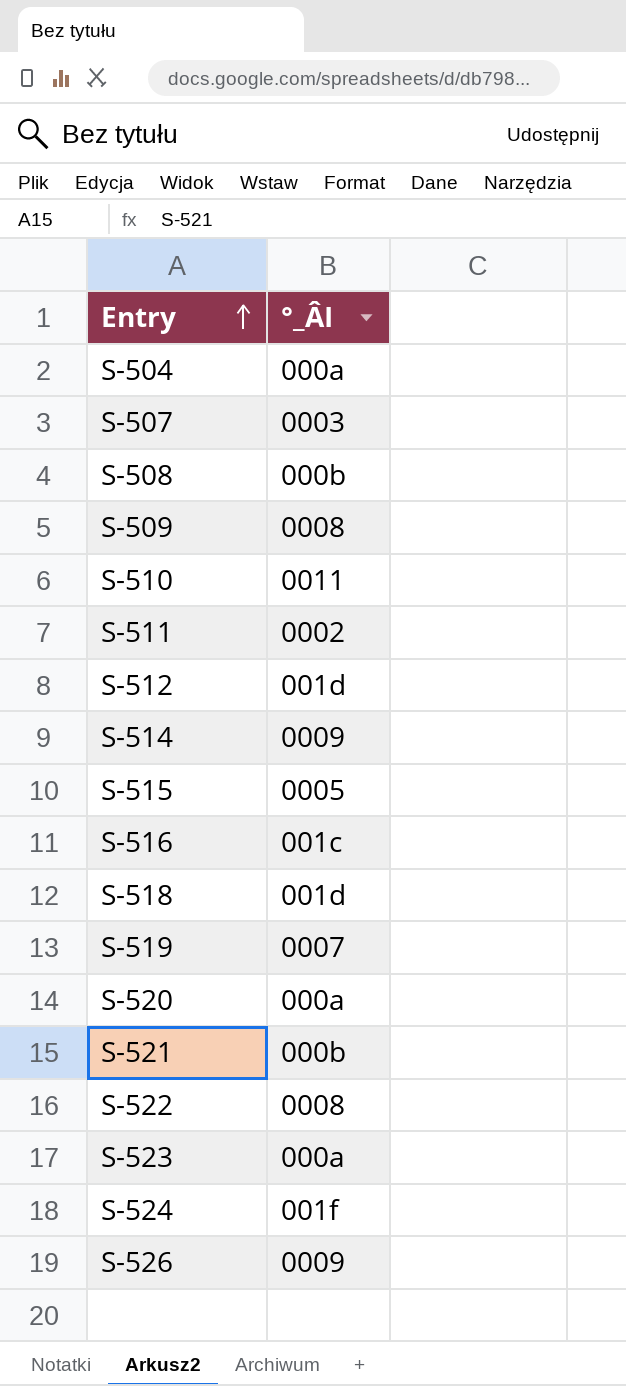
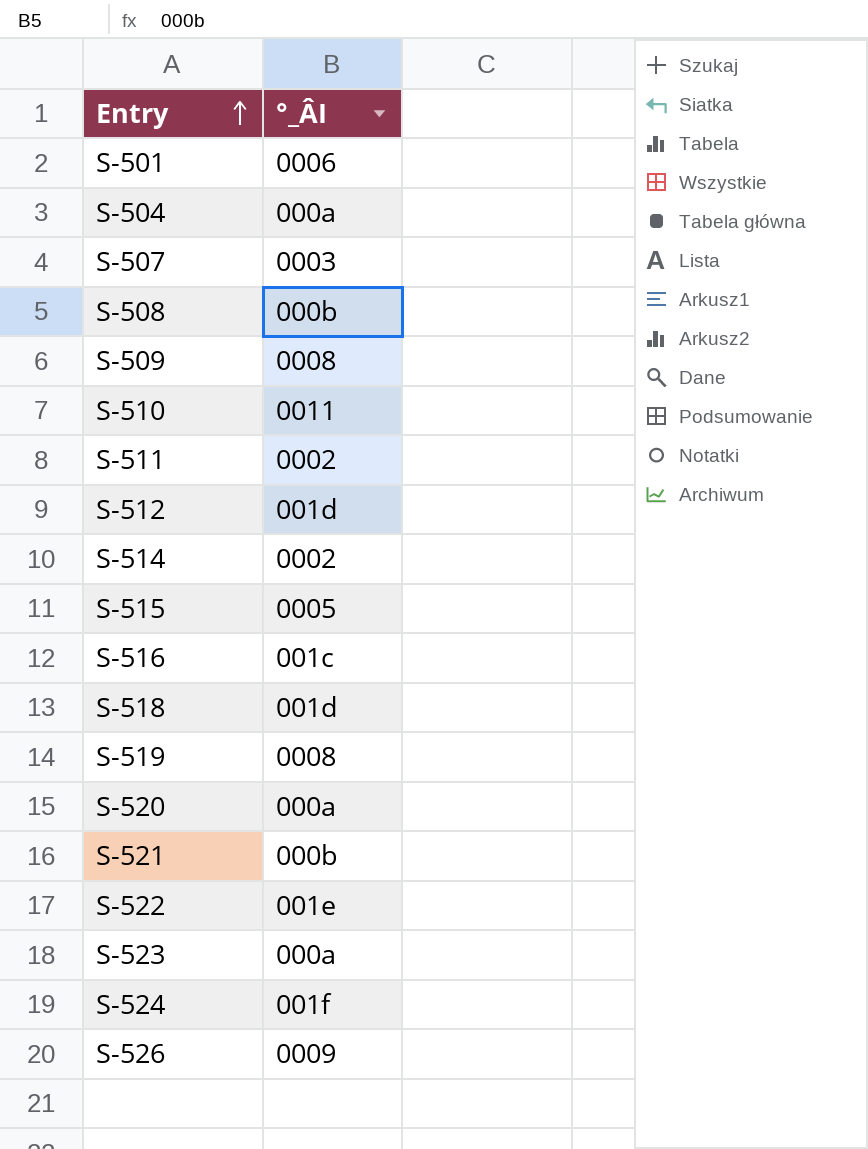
row S-501: none -> 0006
S-514 | °_ÂI: 0009 -> 0002
S-519 | °_ÂI: 0007 -> 0008
S-522 | °_ÂI: 0008 -> 001e

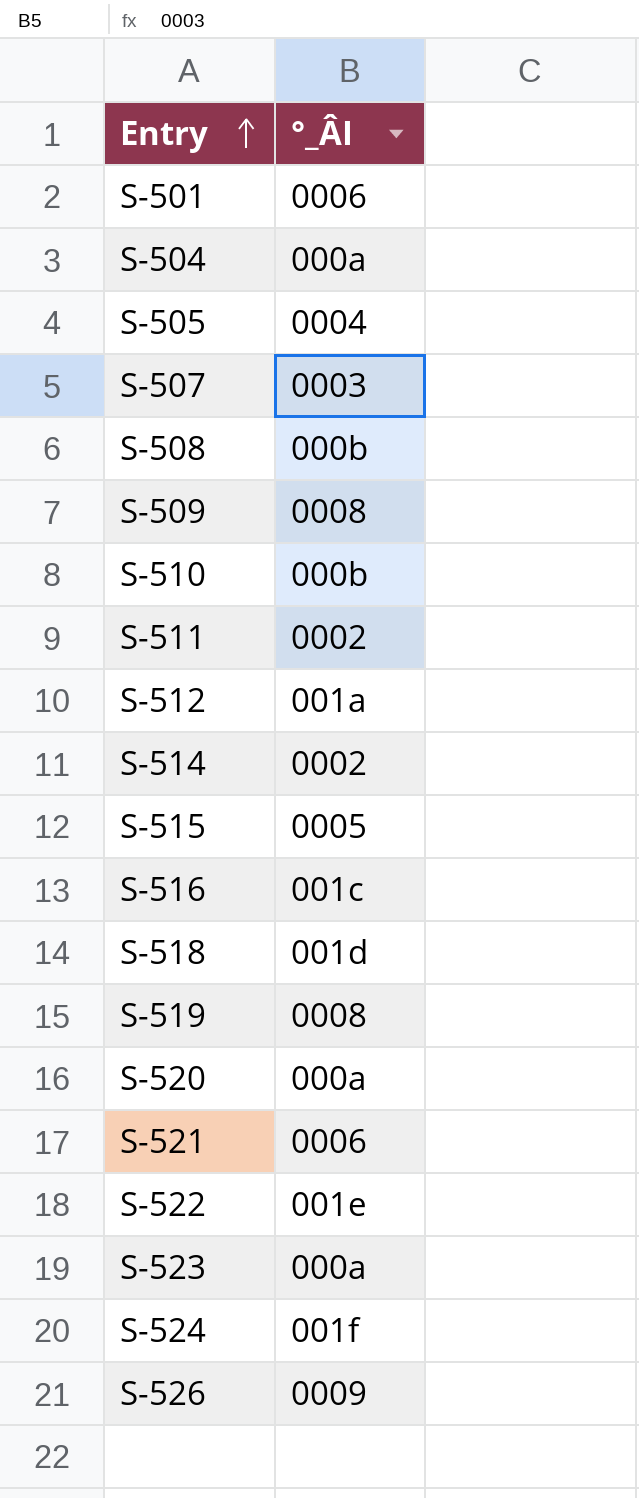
row S-505: none -> 0004
S-510 | °_ÂI: 0011 -> 000b
S-512 | °_ÂI: 001d -> 001a
S-521 | °_ÂI: 000b -> 0006

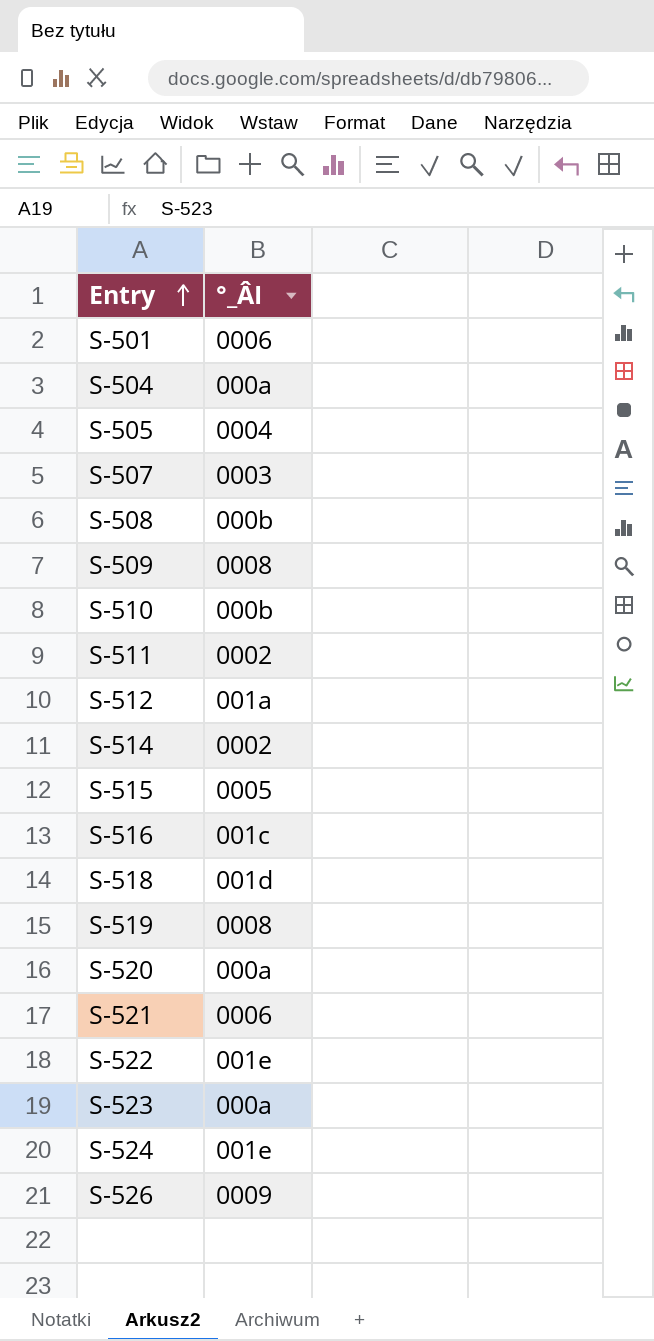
S-524 | °_ÂI: 001f -> 001e

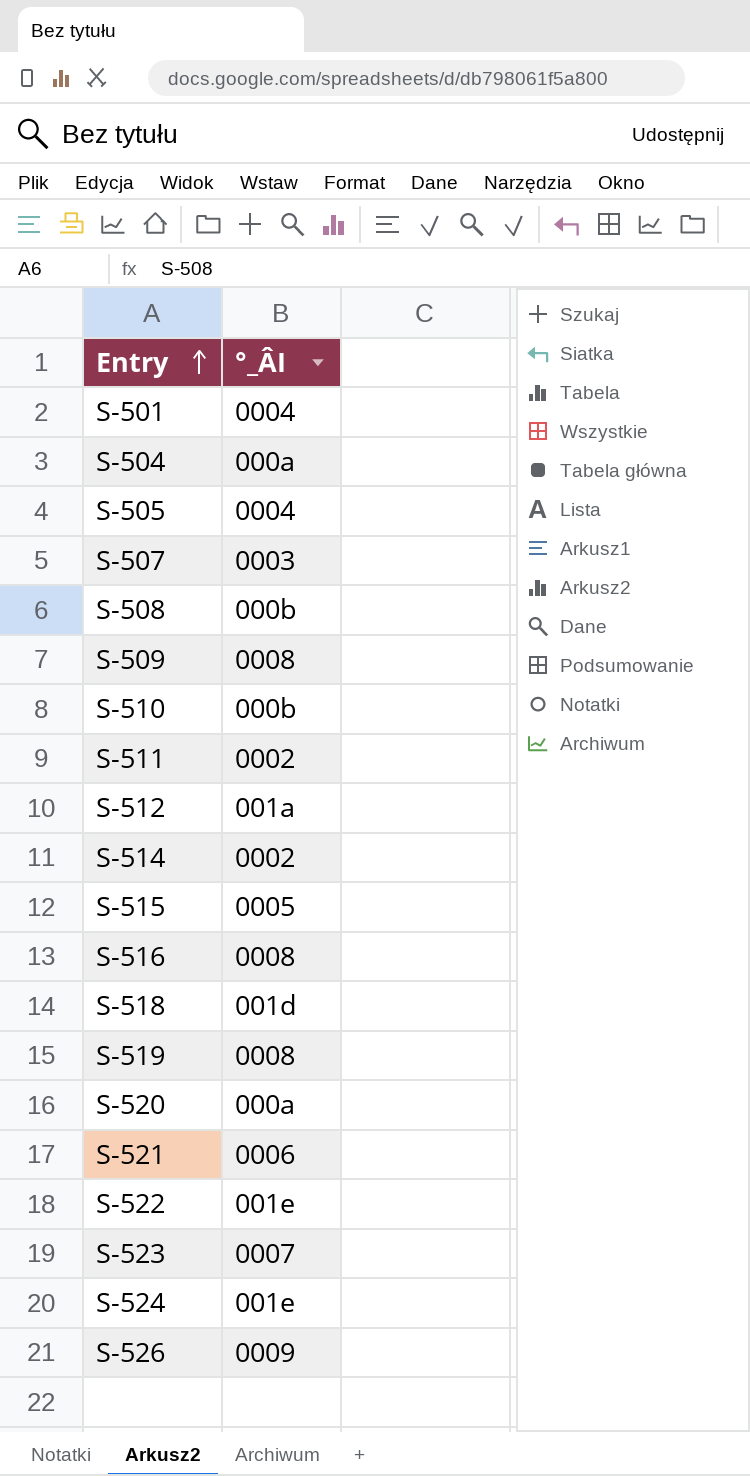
S-501 | °_ÂI: 0006 -> 0004
S-516 | °_ÂI: 001c -> 0008
S-523 | °_ÂI: 000a -> 0007

